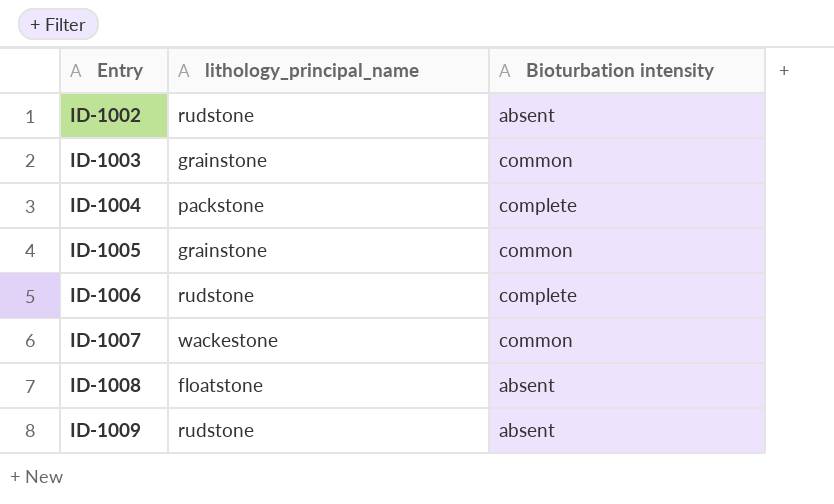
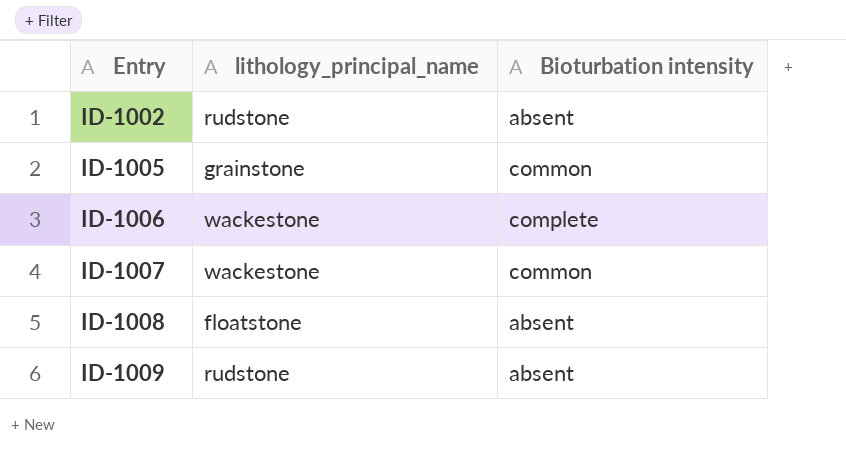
row ID-1003: grainstone | common -> none
row ID-1004: packstone | complete -> none
ID-1006 | lithology_principal_name: rudstone -> wackestone

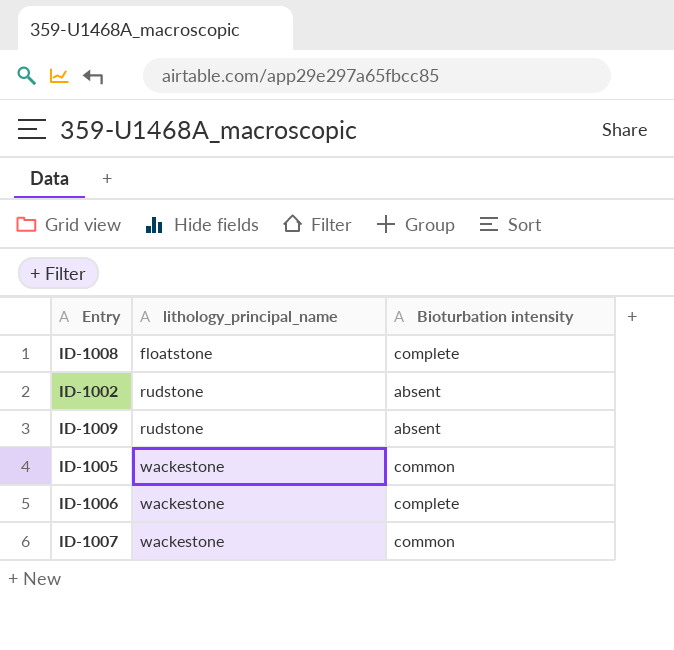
row order: Entry ascending -> lithology_principal_name ascending
ID-1008 | Bioturbation intensity: absent -> complete
ID-1005 | lithology_principal_name: grainstone -> wackestone

